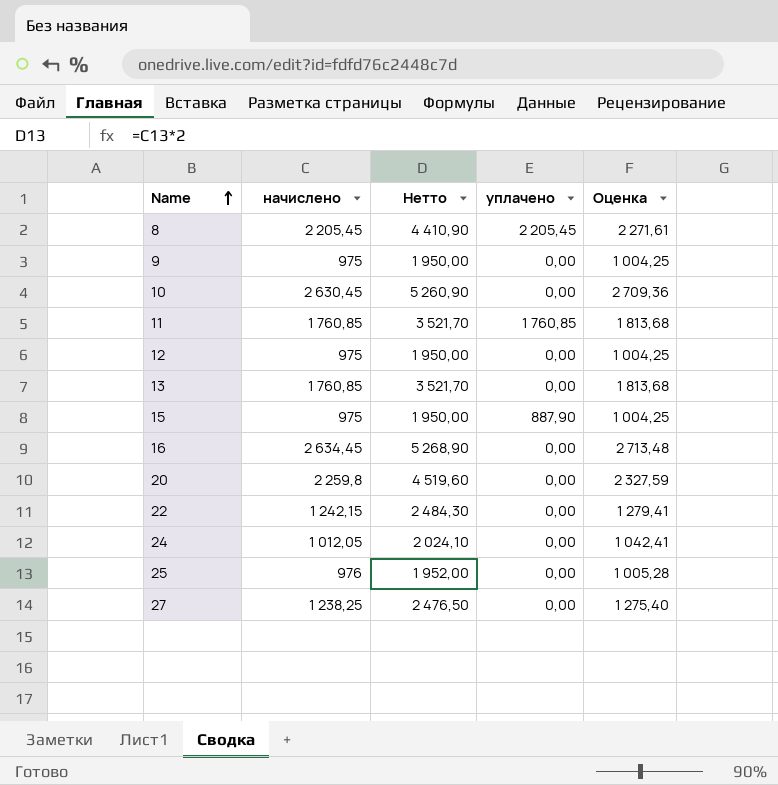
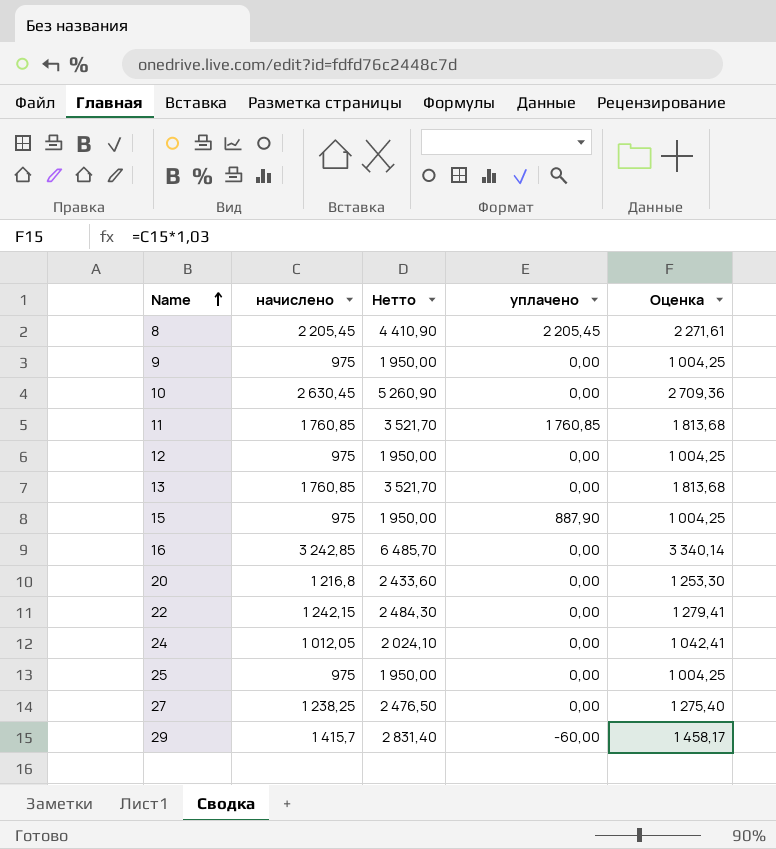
16 | начислено: 2 634,45 -> 3 242,85
16 | Нетто: 5 268,90 -> 6 485,70
16 | Оценка: 2 713,48 -> 3 340,14
20 | начислено: 2 259,8 -> 1 216,8
20 | Нетто: 4 519,60 -> 2 433,60
20 | Оценка: 2 327,59 -> 1 253,30
25 | начислено: 976 -> 975
25 | Нетто: 1 952,00 -> 1 950,00
25 | Оценка: 1 005,28 -> 1 004,25
row 29: none -> 1 415,7 | 2 831,40 | -60,00 | 1 458,17

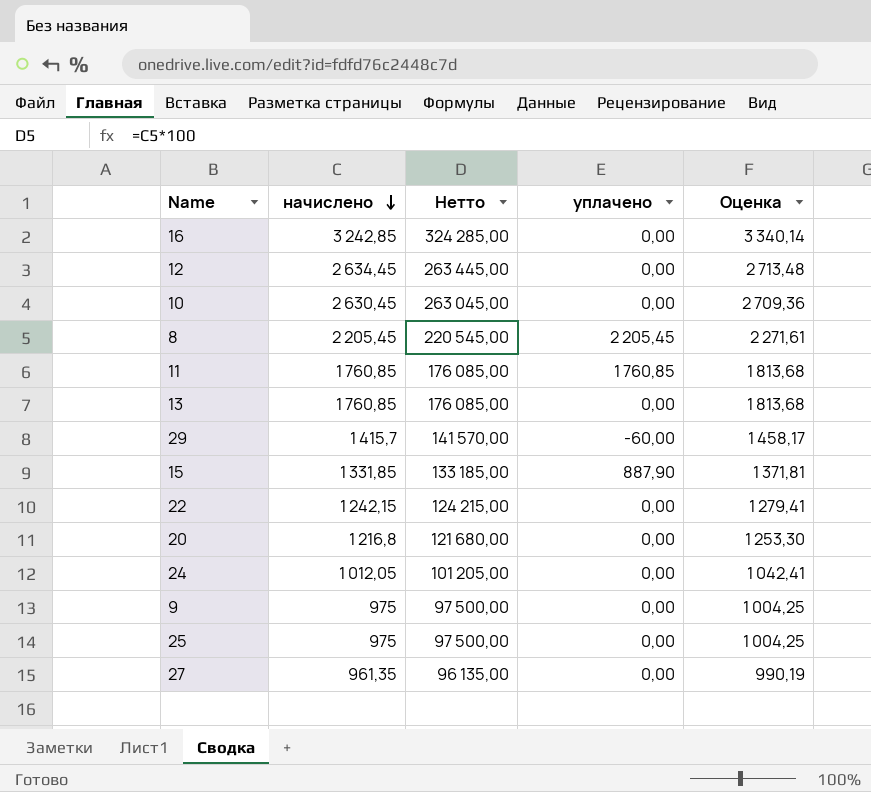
row order: Name ascending -> начислено descending
column Нетто | formula: [начислено] * 2 -> [начислено] * 100
12 | начислено: 975 -> 2 634,45
12 | Оценка: 1 004,25 -> 2 713,48
15 | начислено: 975 -> 1 331,85
15 | Оценка: 1 004,25 -> 1 371,81
27 | начислено: 1 238,25 -> 961,35
27 | Оценка: 1 275,40 -> 990,19

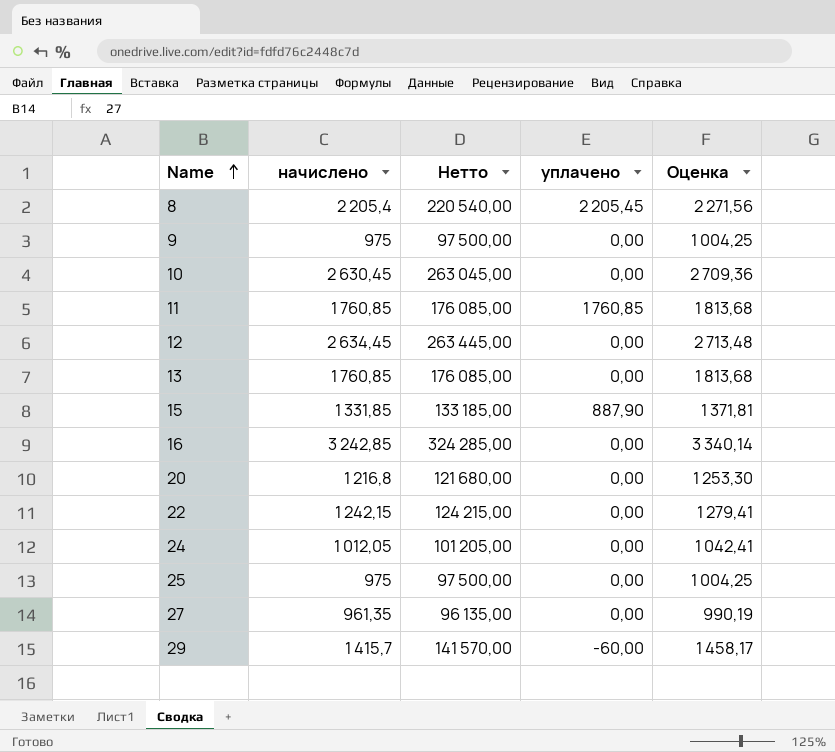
row order: начислено descending -> Name ascending
8 | начислено: 2 205,45 -> 2 205,4
8 | Нетто: 220 545,00 -> 220 540,00
8 | Оценка: 2 271,61 -> 2 271,56

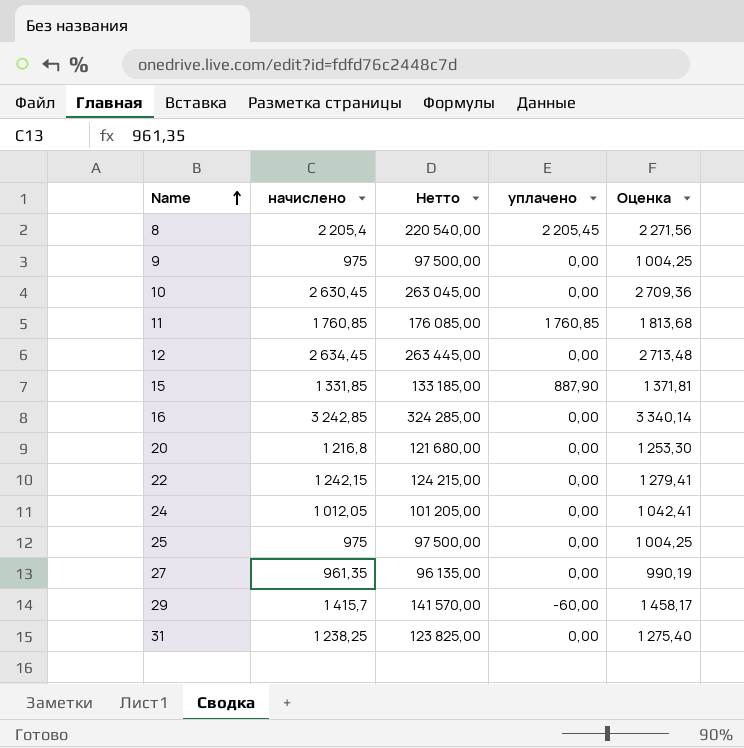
row 13: 1 760,85 | 176 085,00 | 0,00 | 1 813,68 -> none
row 31: none -> 1 238,25 | 123 825,00 | 0,00 | 1 275,40

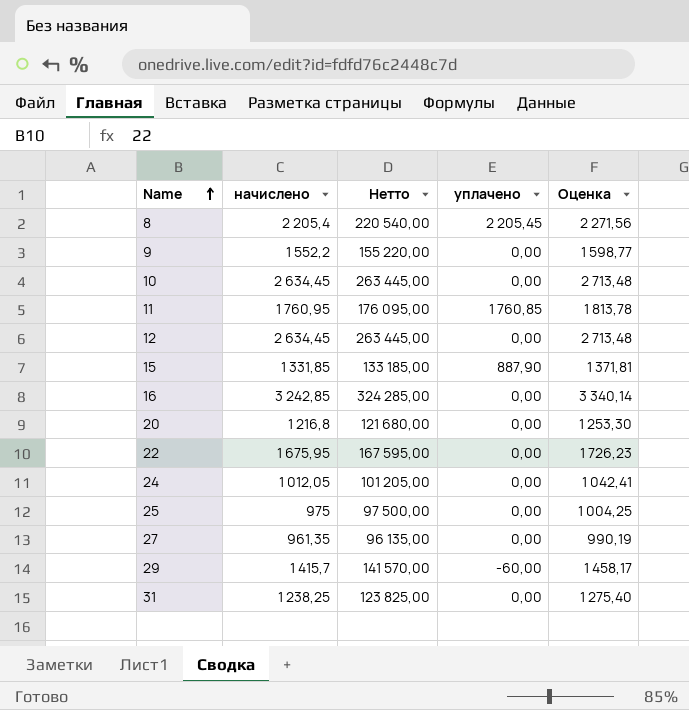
9 | начислено: 975 -> 1 552,2
9 | Нетто: 97 500,00 -> 155 220,00
9 | Оценка: 1 004,25 -> 1 598,77
10 | начислено: 2 630,45 -> 2 634,45
10 | Нетто: 263 045,00 -> 263 445,00
10 | Оценка: 2 709,36 -> 2 713,48
11 | начислено: 1 760,85 -> 1 760,95
11 | Нетто: 176 085,00 -> 176 095,00
11 | Оценка: 1 813,68 -> 1 813,78
22 | начислено: 1 242,15 -> 1 675,95
22 | Нетто: 124 215,00 -> 167 595,00
22 | Оценка: 1 279,41 -> 1 726,23

